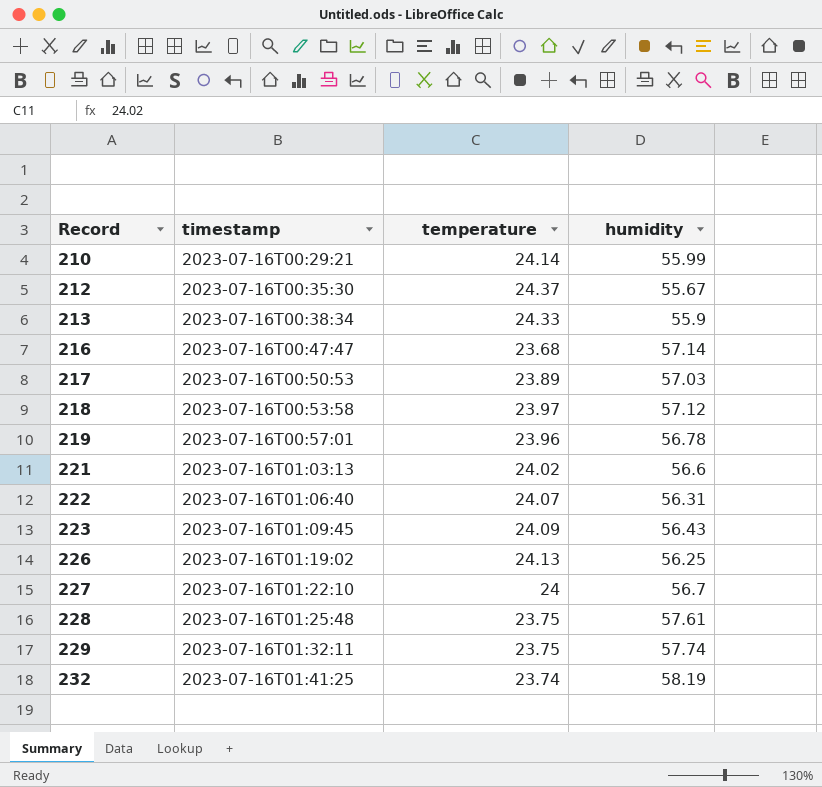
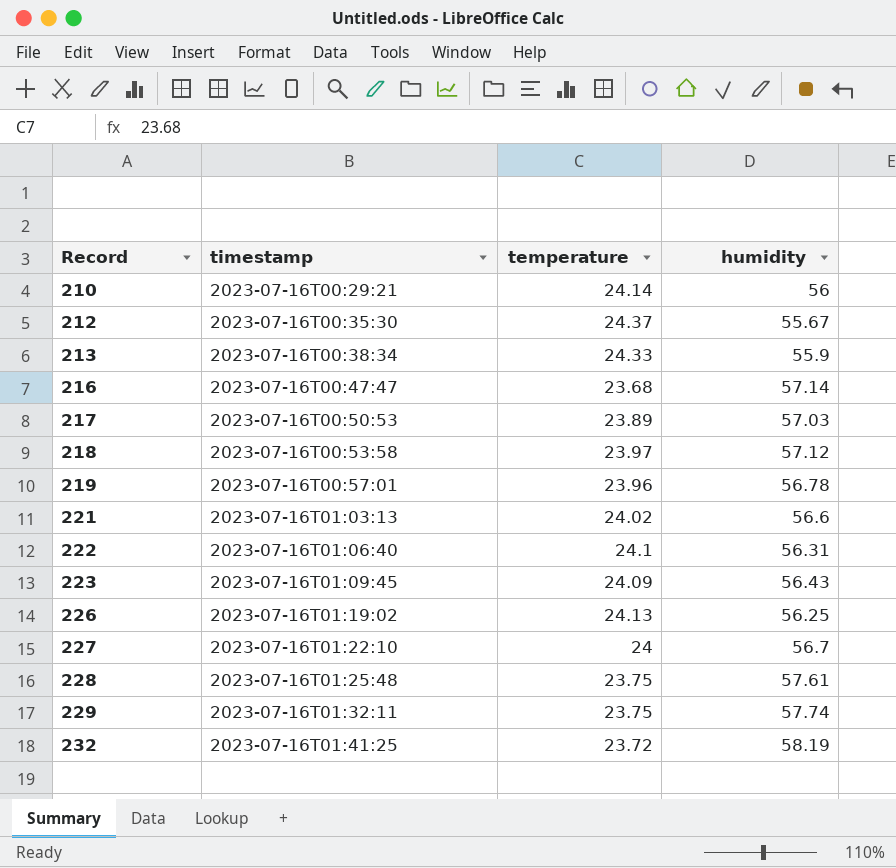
210 | humidity: 55.99 -> 56
222 | temperature: 24.07 -> 24.1
232 | temperature: 23.74 -> 23.72

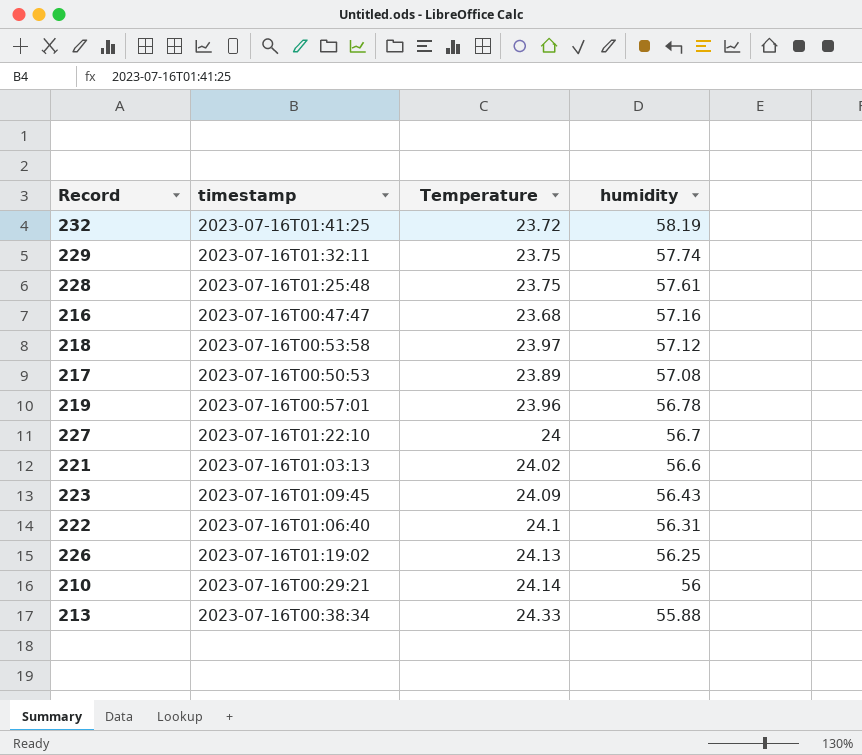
row order: Record ascending -> humidity descending
column name: temperature -> Temperature
row 212: 2023-07-16T00:35:30 | 24.37 | 55.67 -> none
216 | humidity: 57.14 -> 57.16
217 | humidity: 57.03 -> 57.08
213 | humidity: 55.9 -> 55.88

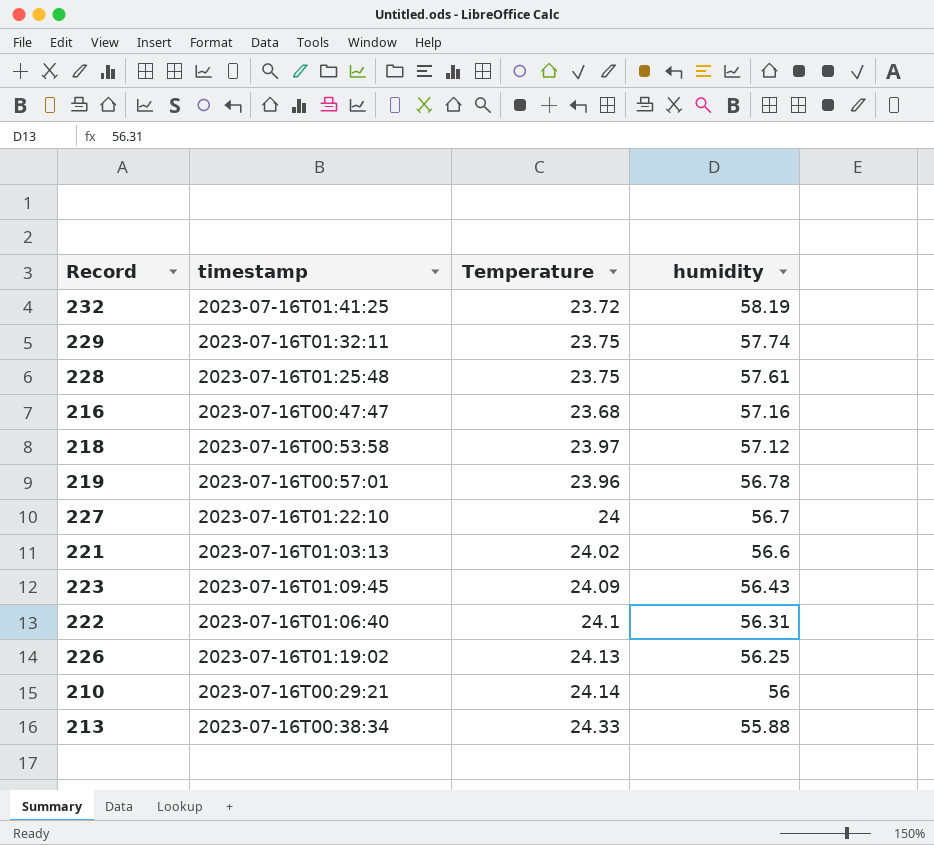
row 217: 2023-07-16T00:50:53 | 23.89 | 57.08 -> none

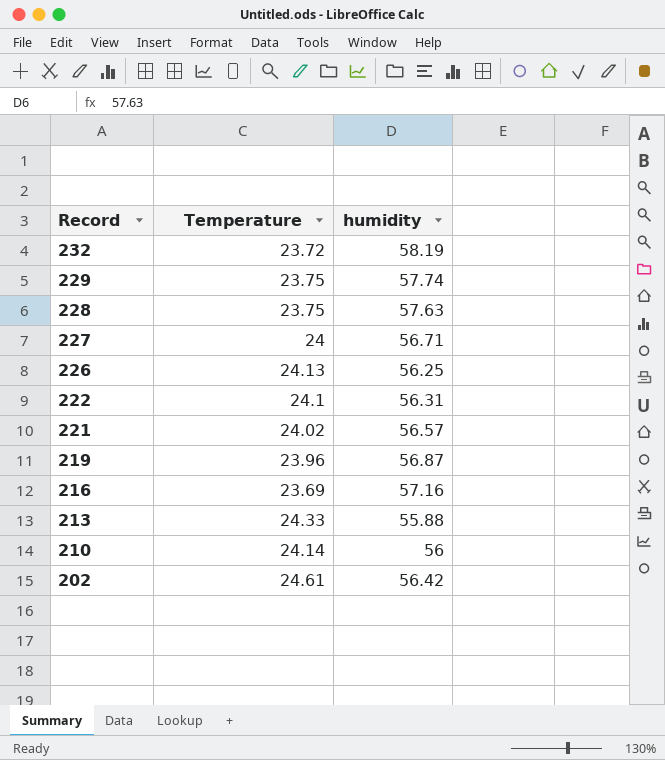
row order: humidity descending -> Record descending
column timestamp | position: 2 -> none
row 218: 2023-07-16T00:53:58 | 23.97 | 57.12 -> none
row 223: 2023-07-16T01:09:45 | 24.09 | 56.43 -> none
228 | humidity: 57.61 -> 57.63
227 | humidity: 56.7 -> 56.71
221 | humidity: 56.6 -> 56.57
219 | humidity: 56.78 -> 56.87
216 | Temperature: 23.68 -> 23.69
row 202: none -> 24.61 | 56.42

